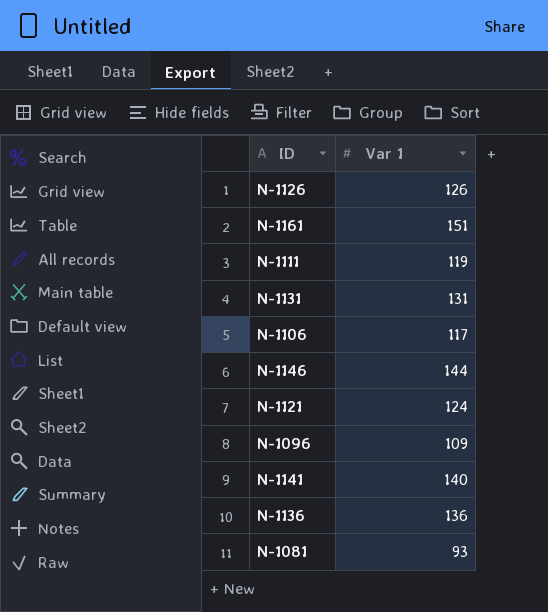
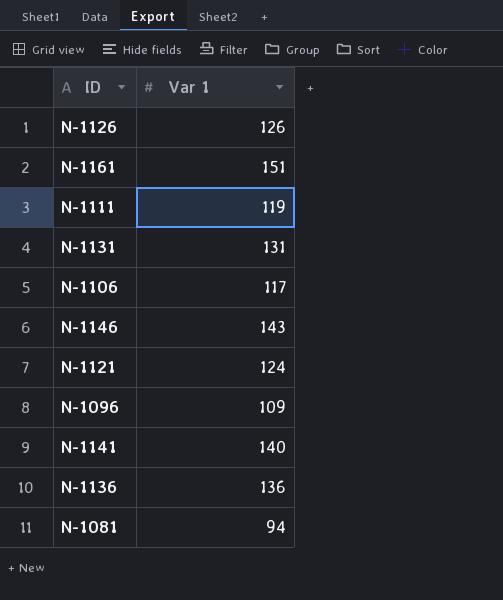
N-1146 | Var 1: 144 -> 143
N-1081 | Var 1: 93 -> 94

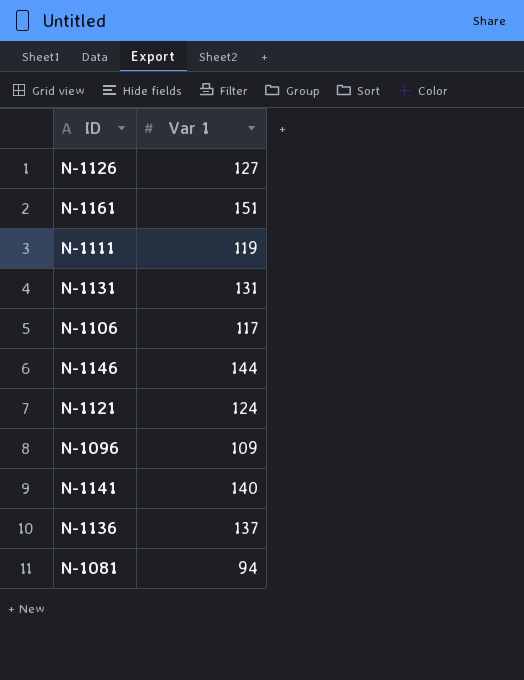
N-1126 | Var 1: 126 -> 127
N-1146 | Var 1: 143 -> 144
N-1136 | Var 1: 136 -> 137

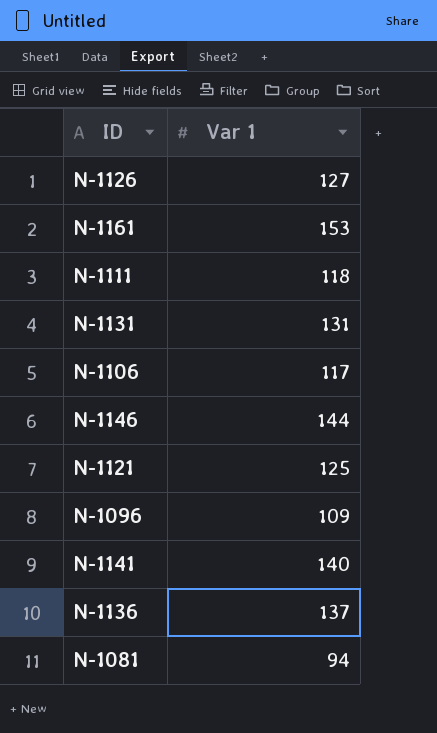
N-1161 | Var 1: 151 -> 153
N-1111 | Var 1: 119 -> 118
N-1121 | Var 1: 124 -> 125

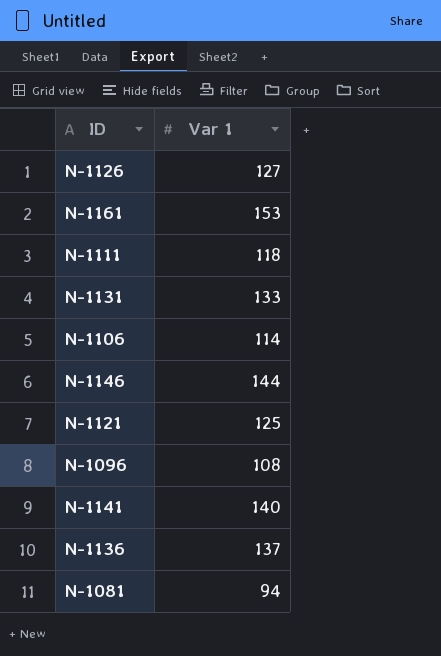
N-1131 | Var 1: 131 -> 133
N-1106 | Var 1: 117 -> 114
N-1096 | Var 1: 109 -> 108

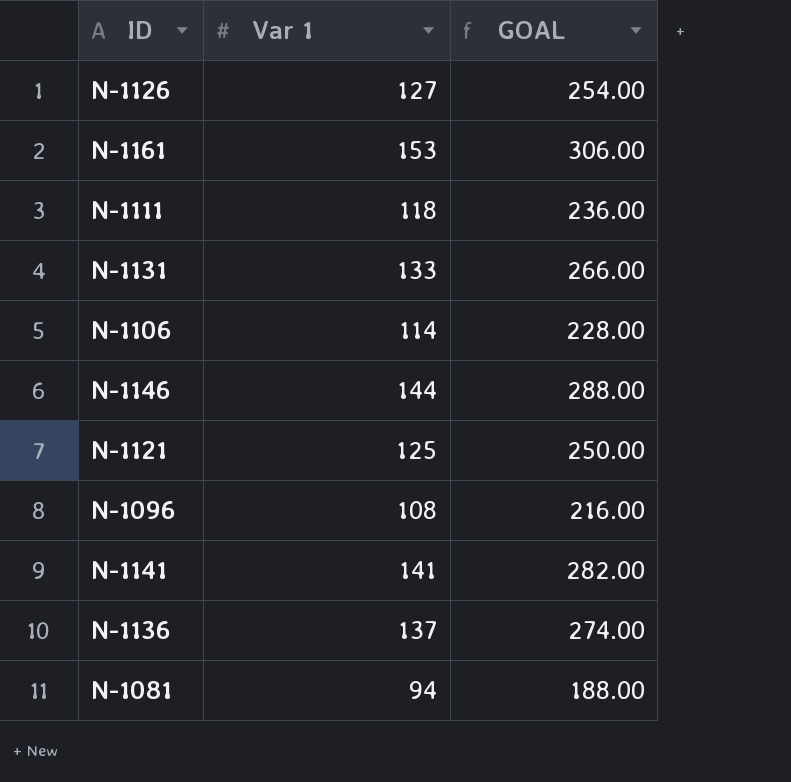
column GOAL | formula: none -> [Var 1] * 2
N-1141 | Var 1: 140 -> 141

